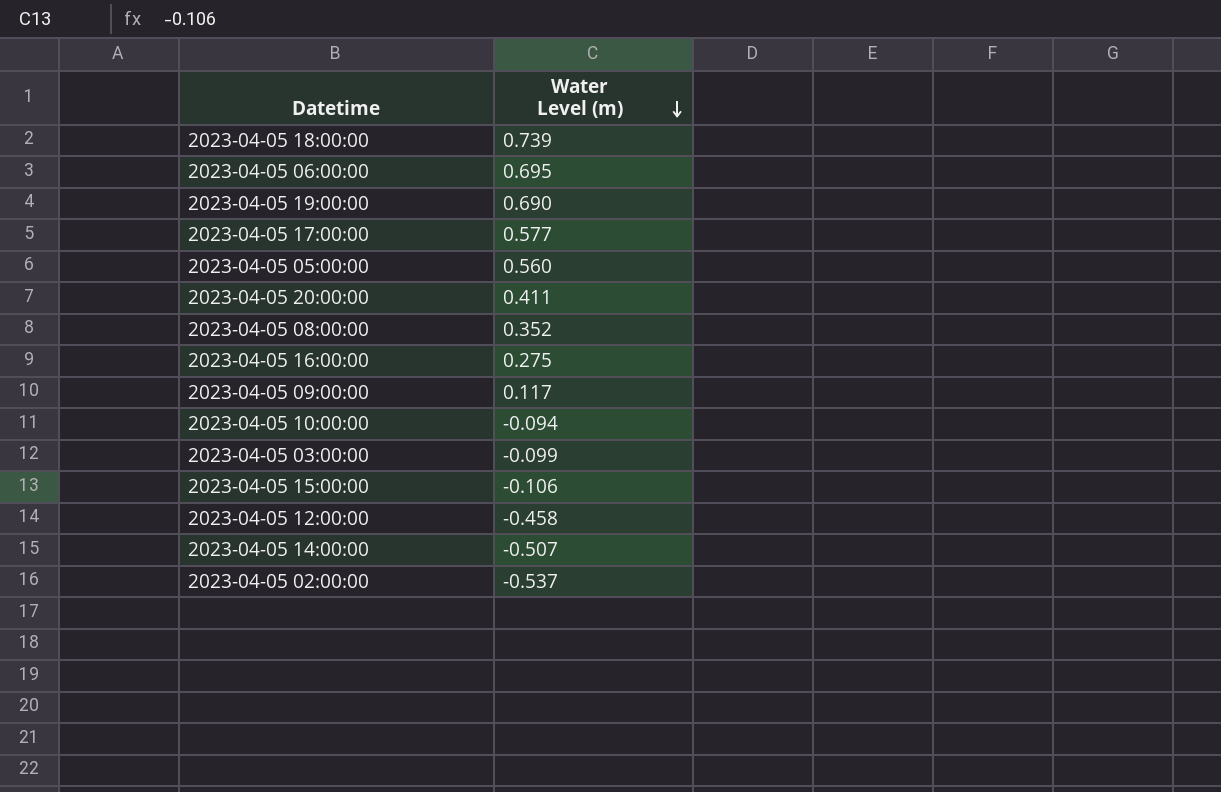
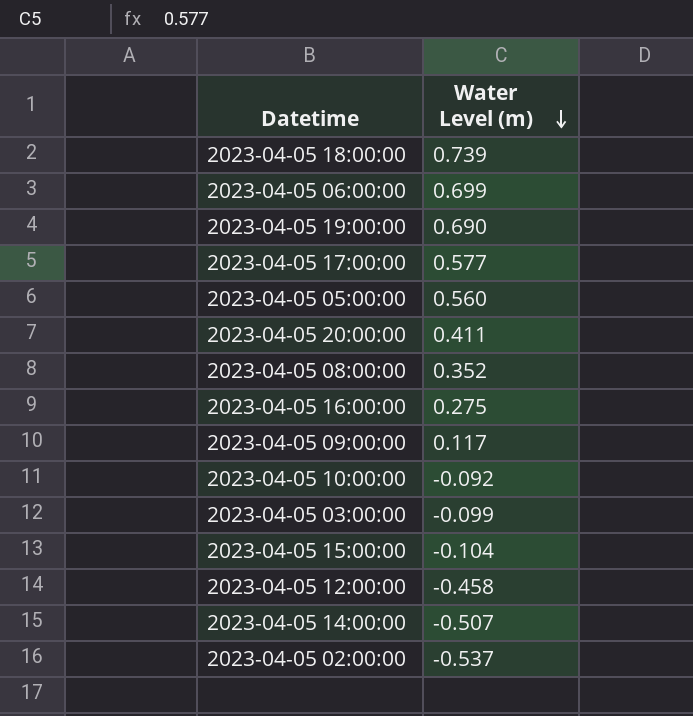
2023-04-05 06:00:00 | Water Level (m): 0.695 -> 0.699
2023-04-05 10:00:00 | Water Level (m): -0.094 -> -0.092
2023-04-05 15:00:00 | Water Level (m): -0.106 -> -0.104

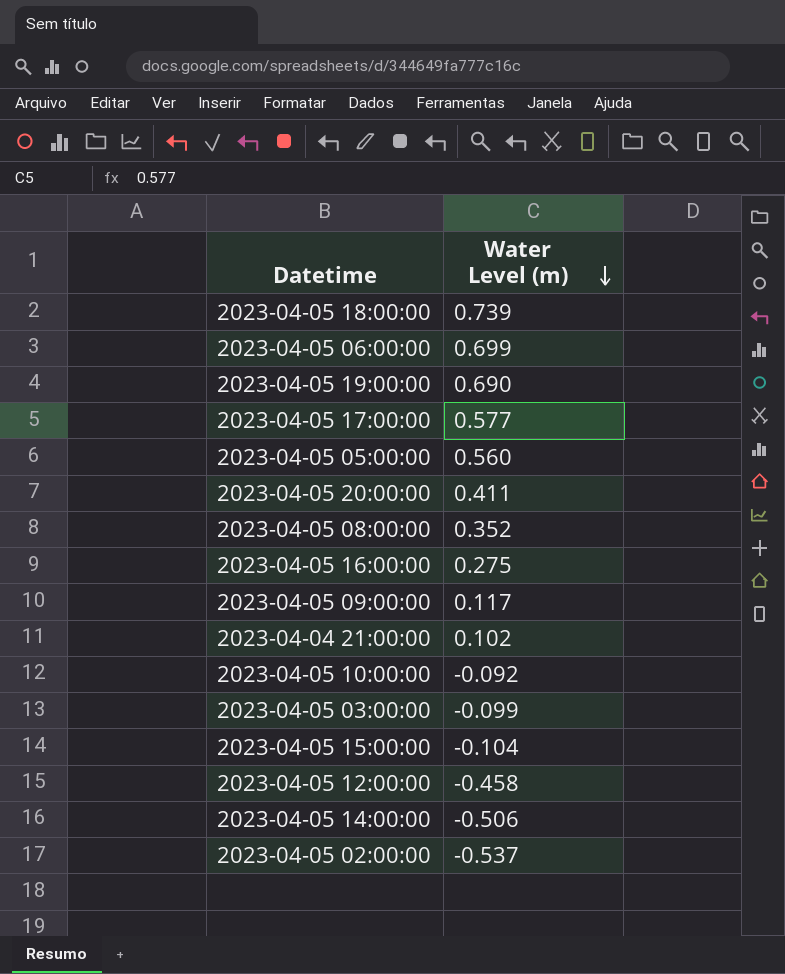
row 2023-04-04 21:00:00: none -> 0.102
2023-04-05 14:00:00 | Water Level (m): -0.507 -> -0.506

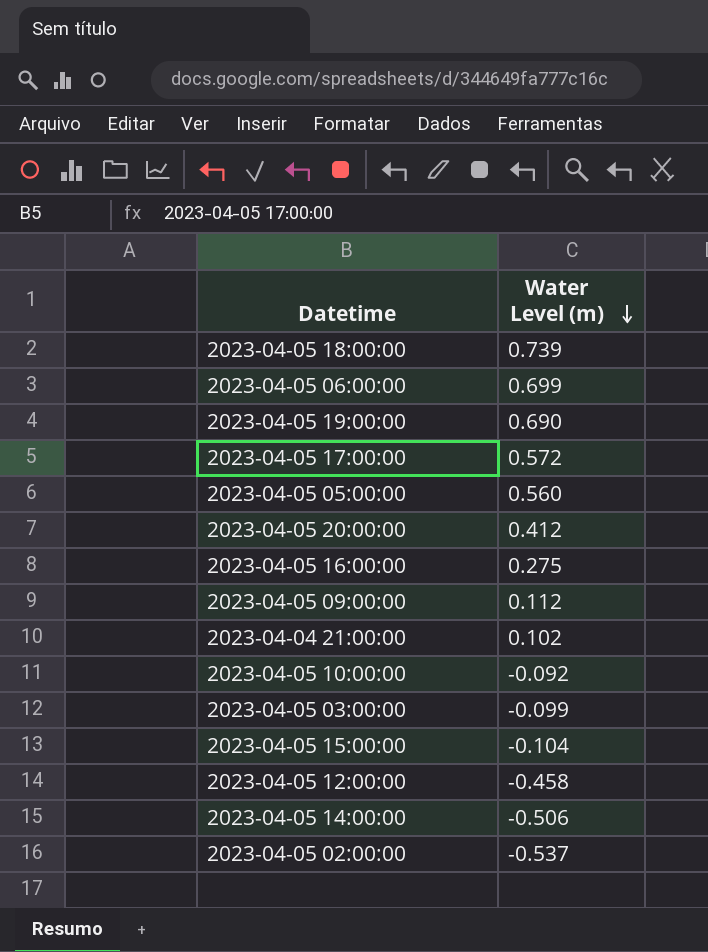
row 2023-04-05 08:00:00: 0.352 -> none
2023-04-05 17:00:00 | Water Level (m): 0.577 -> 0.572
2023-04-05 20:00:00 | Water Level (m): 0.411 -> 0.412
2023-04-05 09:00:00 | Water Level (m): 0.117 -> 0.112

